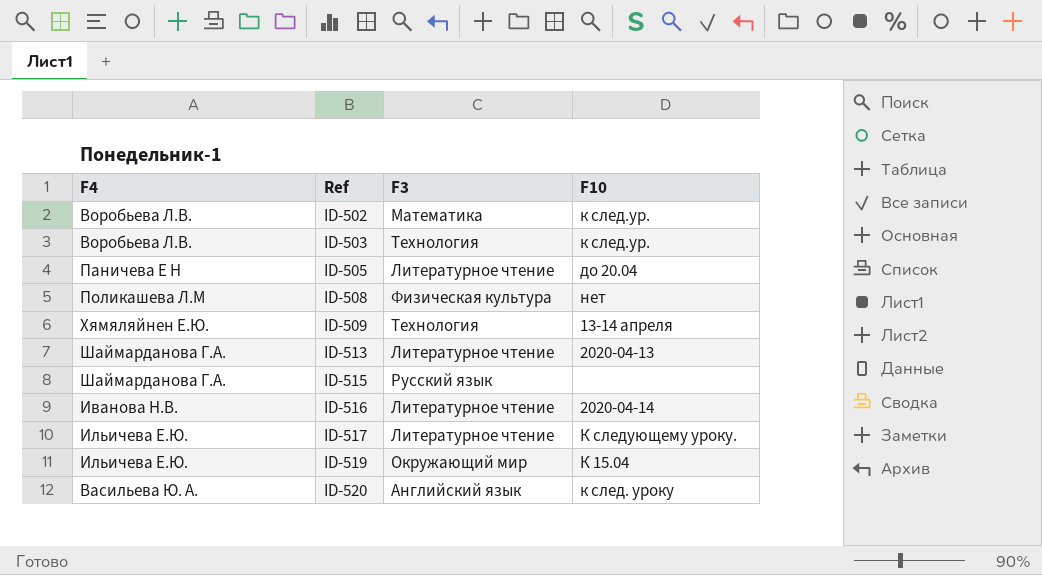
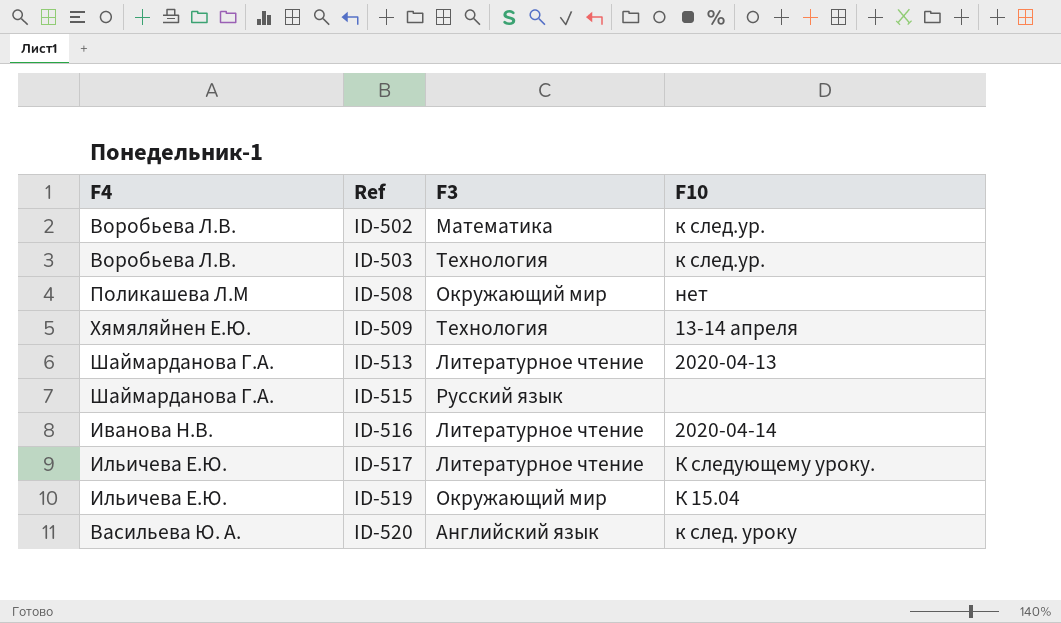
row ID-505: Паничева Е Н | Литературное чтение | до 20.04 -> none
ID-508 | F3: Физическая культура -> Окружающий мир

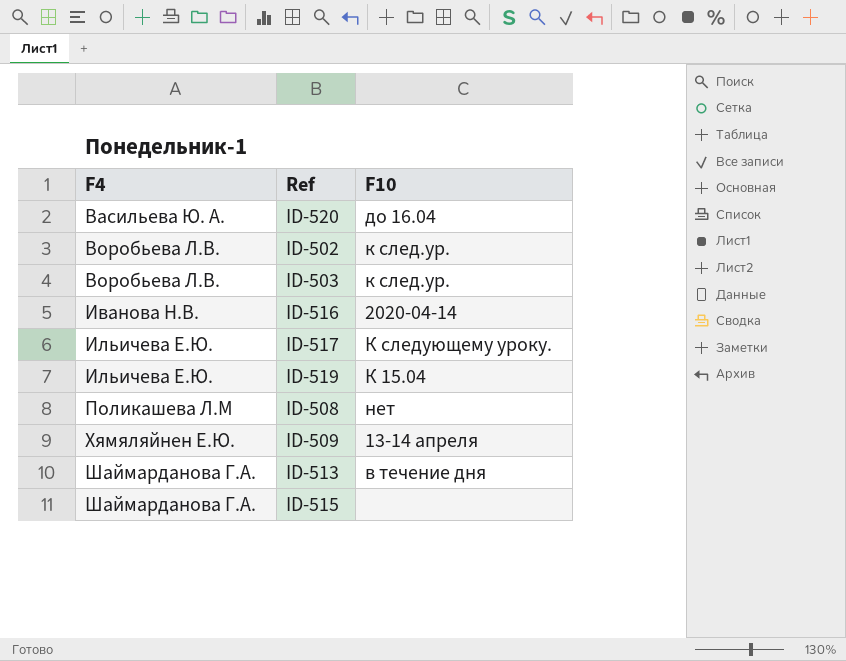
row order: Ref ascending -> F4 ascending
column F3 | position: 3 -> none
ID-520 | F10: к след. уроку -> до 16.04
ID-513 | F10: 2020-04-13 -> в течение дня

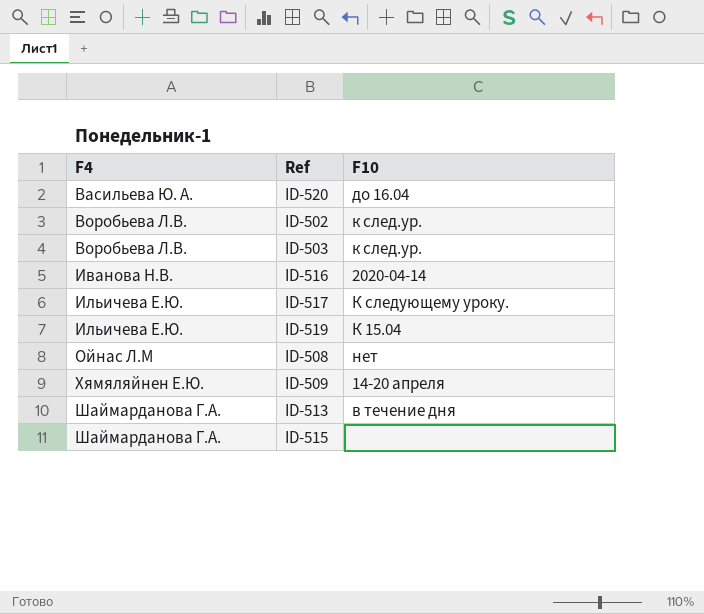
ID-508 | F4: Поликашева Л.М -> Ойнас Л.М
ID-509 | F10: 13-14 апреля -> 14-20 апреля

